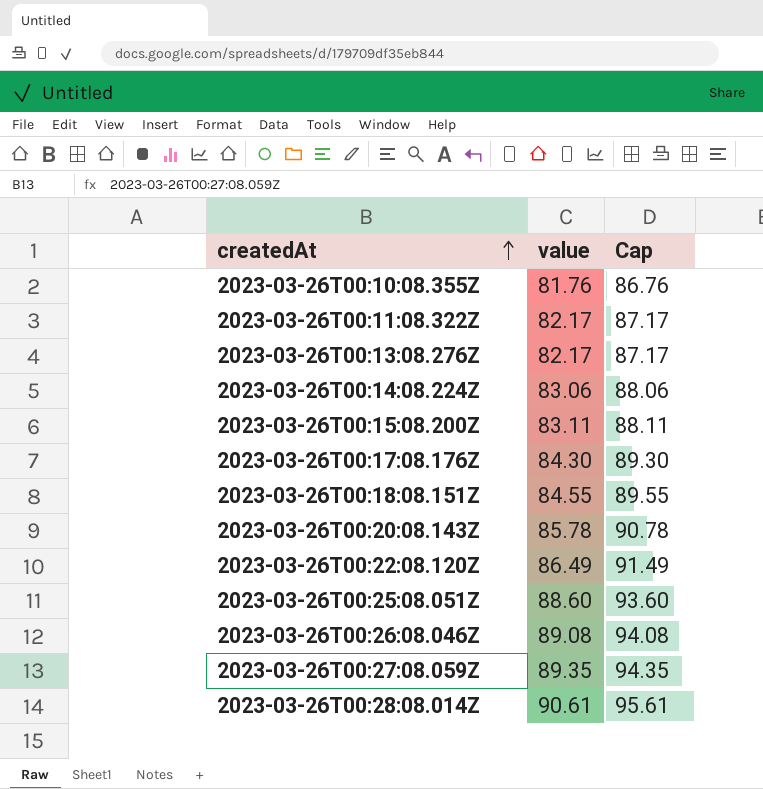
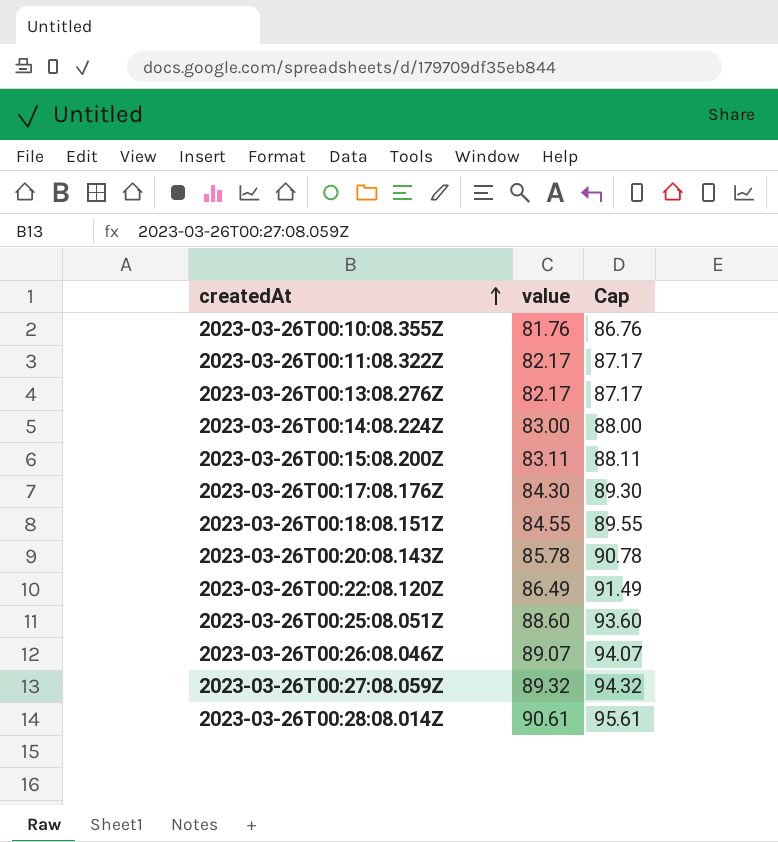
2023-03-26T00:14:08.224Z | value: 83.06 -> 83.00
2023-03-26T00:14:08.224Z | Cap: 88.06 -> 88.00
2023-03-26T00:26:08.046Z | value: 89.08 -> 89.07
2023-03-26T00:26:08.046Z | Cap: 94.08 -> 94.07
2023-03-26T00:27:08.059Z | value: 89.35 -> 89.32
2023-03-26T00:27:08.059Z | Cap: 94.35 -> 94.32

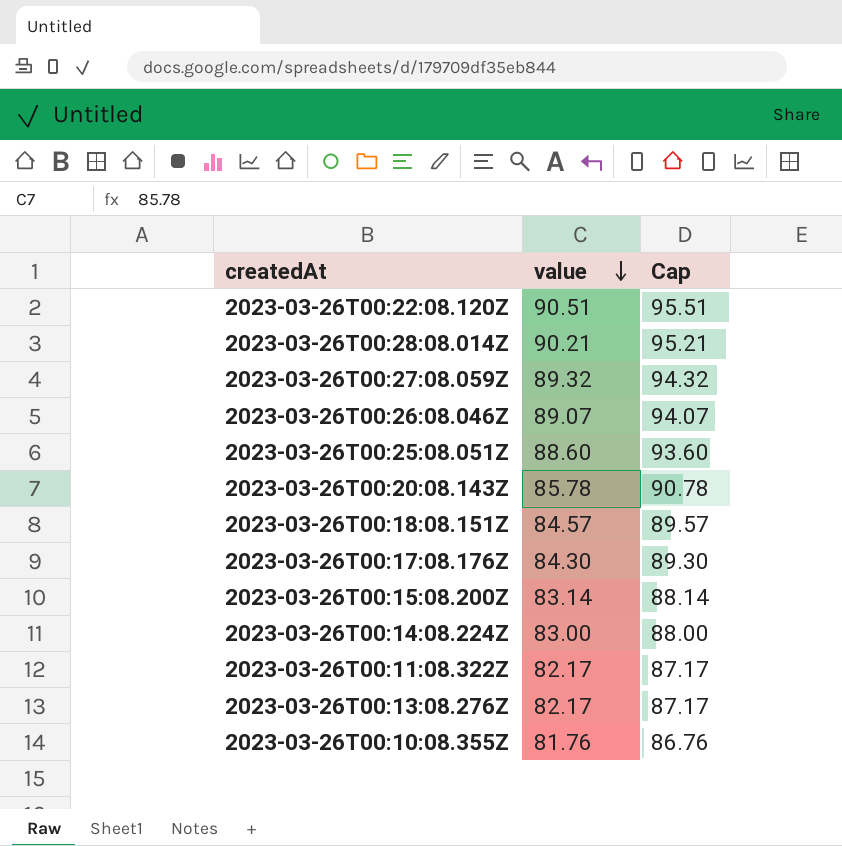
row order: createdAt ascending -> value descending
2023-03-26T00:22:08.120Z | value: 86.49 -> 90.51
2023-03-26T00:22:08.120Z | Cap: 91.49 -> 95.51
2023-03-26T00:28:08.014Z | value: 90.61 -> 90.21
2023-03-26T00:28:08.014Z | Cap: 95.61 -> 95.21
2023-03-26T00:18:08.151Z | value: 84.55 -> 84.57
2023-03-26T00:18:08.151Z | Cap: 89.55 -> 89.57
2023-03-26T00:15:08.200Z | value: 83.11 -> 83.14
2023-03-26T00:15:08.200Z | Cap: 88.11 -> 88.14

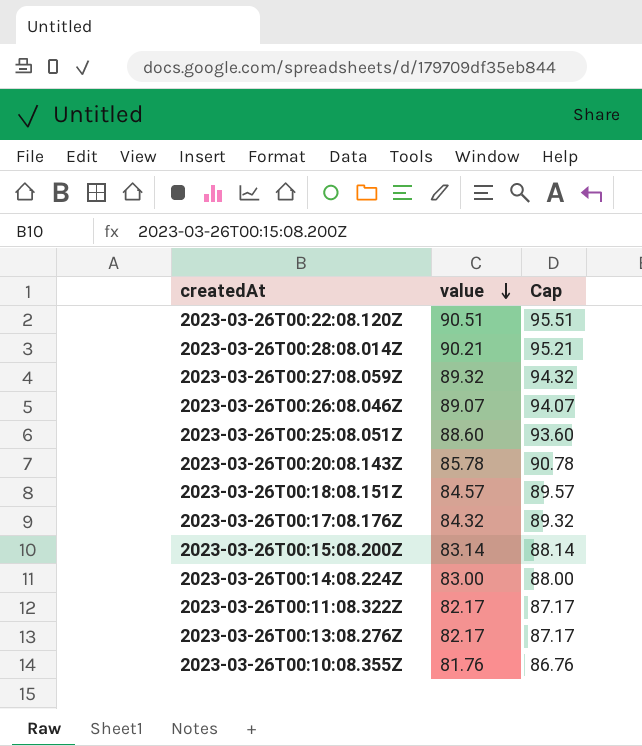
2023-03-26T00:17:08.176Z | value: 84.30 -> 84.32
2023-03-26T00:17:08.176Z | Cap: 89.30 -> 89.32

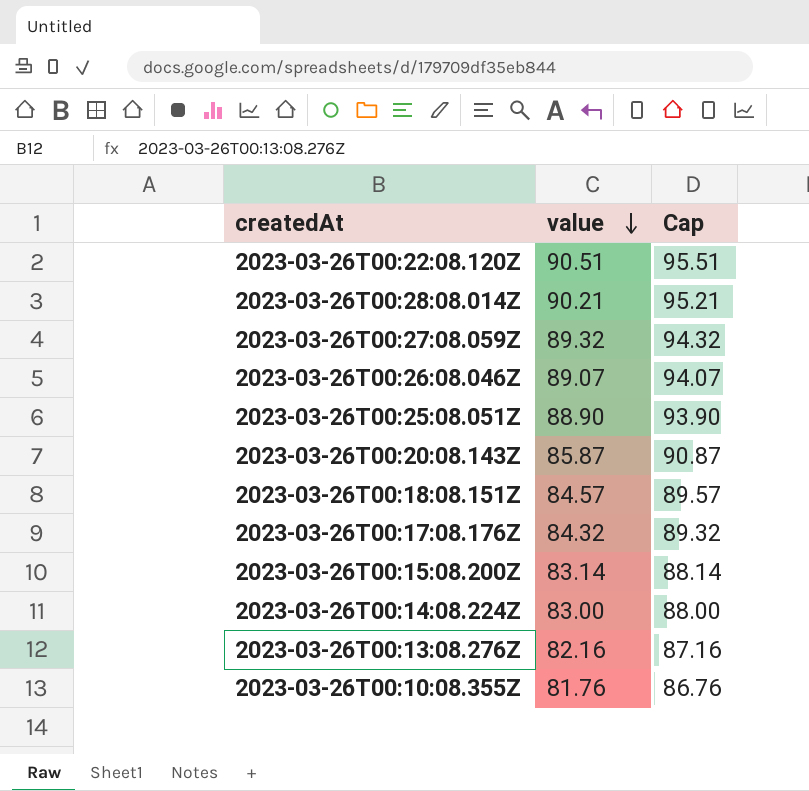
row 2023-03-26T00:11:08.322Z: 82.17 | 87.17 -> none
2023-03-26T00:25:08.051Z | value: 88.60 -> 88.90
2023-03-26T00:25:08.051Z | Cap: 93.60 -> 93.90
2023-03-26T00:20:08.143Z | value: 85.78 -> 85.87
2023-03-26T00:20:08.143Z | Cap: 90.78 -> 90.87
2023-03-26T00:13:08.276Z | value: 82.17 -> 82.16
2023-03-26T00:13:08.276Z | Cap: 87.17 -> 87.16

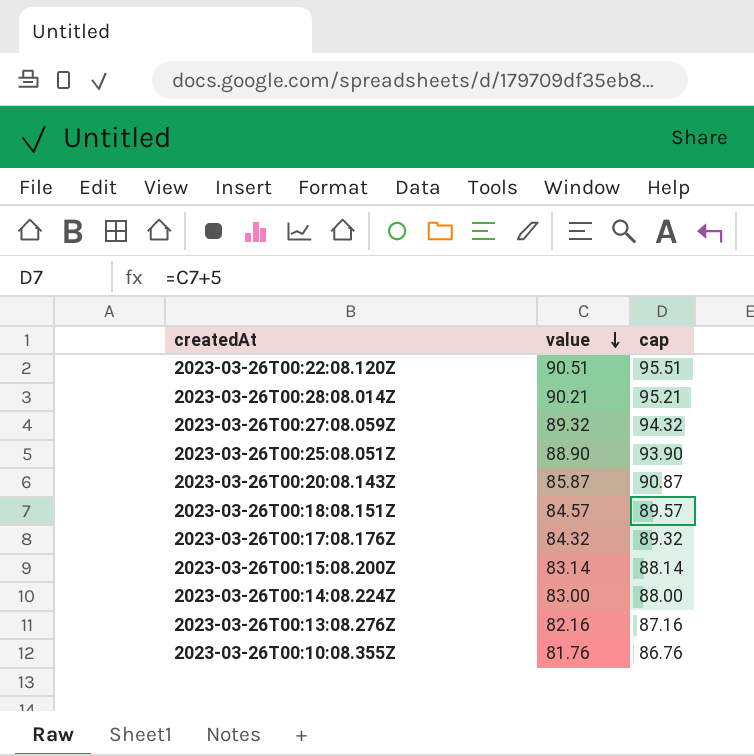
column name: Cap -> cap
row 2023-03-26T00:26:08.046Z: 89.07 | 94.07 -> none

